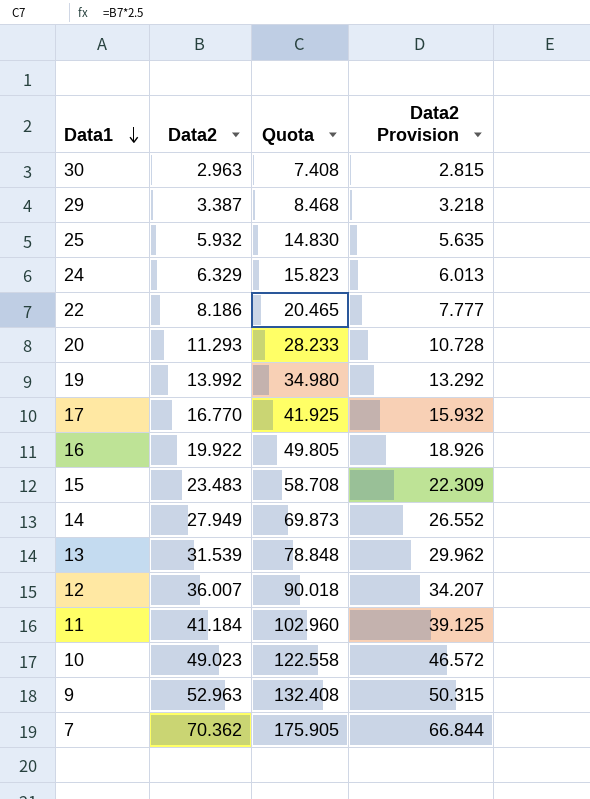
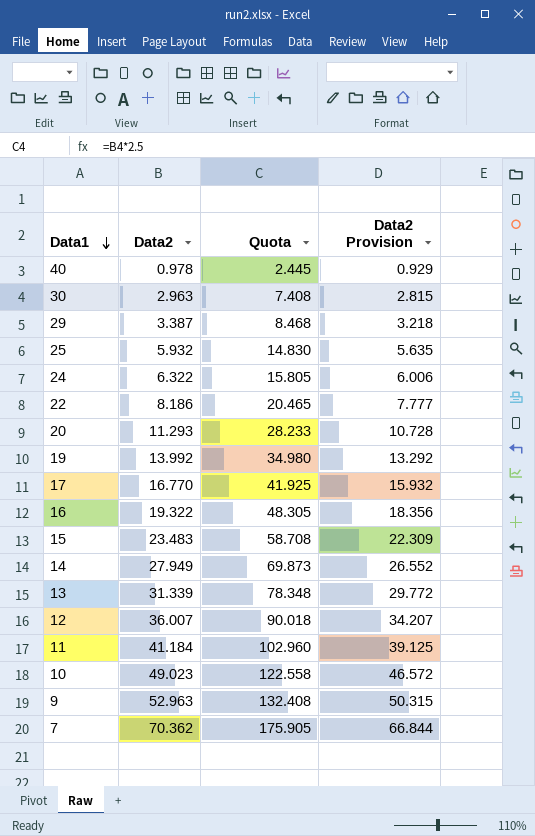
row 40: none -> 0.978 | 2.445 | 0.929
24 | Data2: 6.329 -> 6.322
24 | Quota: 15.823 -> 15.805
24 | Data2 Provision: 6.013 -> 6.006
16 | Data2: 19.922 -> 19.322
16 | Quota: 49.805 -> 48.305
16 | Data2 Provision: 18.926 -> 18.356
13 | Data2: 31.539 -> 31.339
13 | Quota: 78.848 -> 78.348
13 | Data2 Provision: 29.962 -> 29.772

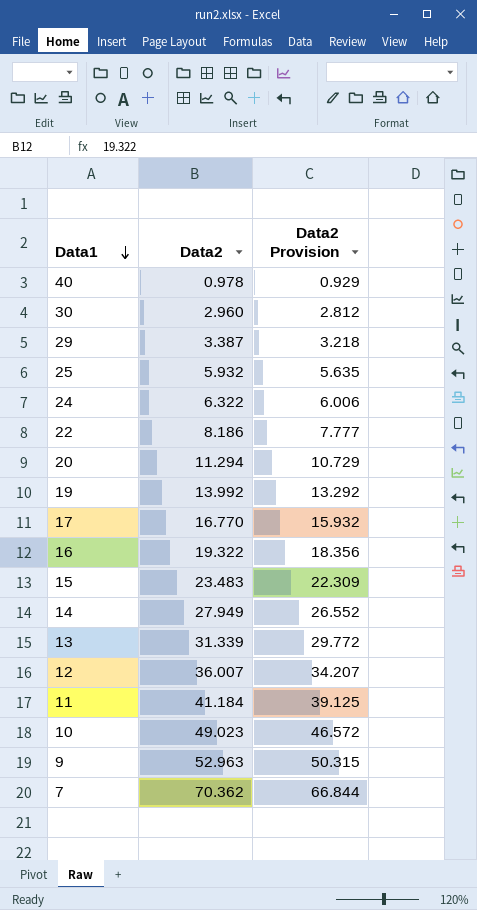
column Quota | formula: [Data2] * 2.5 -> none
30 | Data2: 2.963 -> 2.960
30 | Data2 Provision: 2.815 -> 2.812
20 | Data2: 11.293 -> 11.294
20 | Data2 Provision: 10.728 -> 10.729

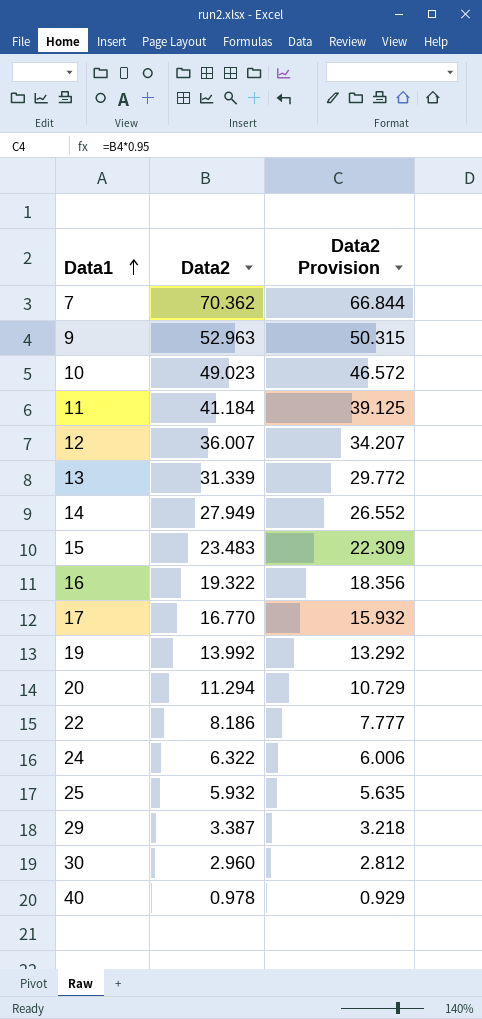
row order: Data1 descending -> Data1 ascending

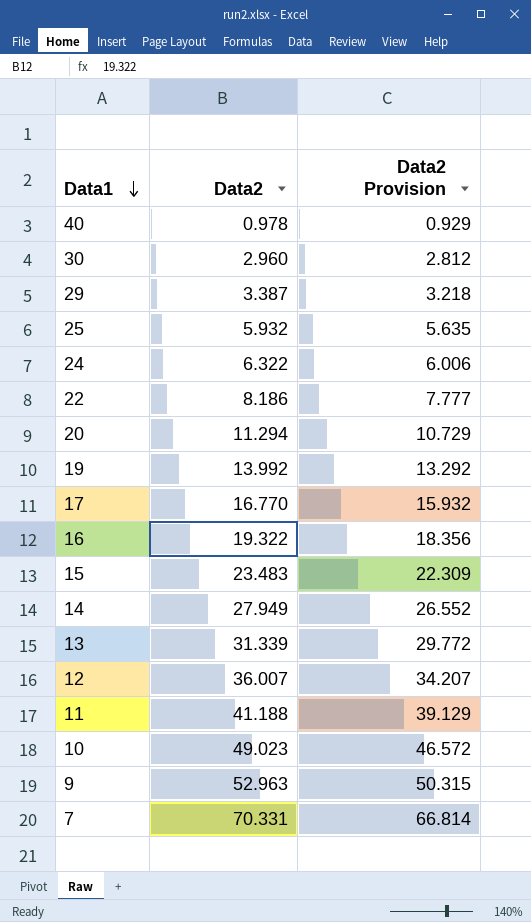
row order: Data1 ascending -> Data1 descending
11 | Data2: 41.184 -> 41.188
11 | Data2 Provision: 39.125 -> 39.129
7 | Data2: 70.362 -> 70.331
7 | Data2 Provision: 66.844 -> 66.814

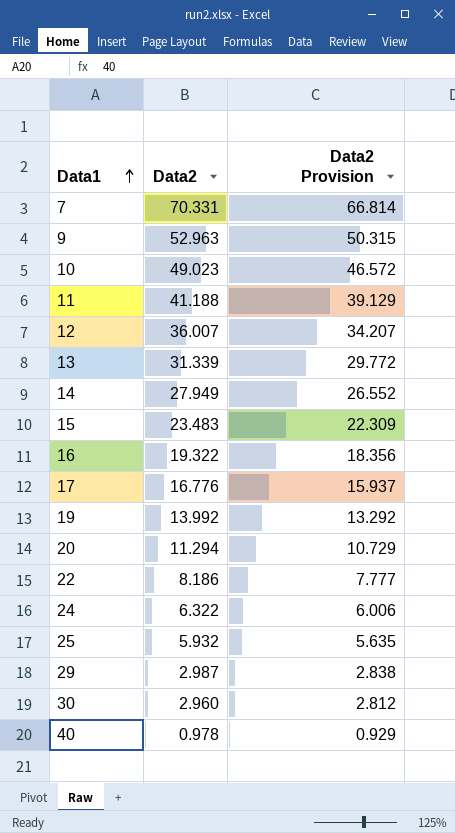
row order: Data1 descending -> Data1 ascending
17 | Data2: 16.770 -> 16.776
17 | Data2 Provision: 15.932 -> 15.937
29 | Data2: 3.387 -> 2.987
29 | Data2 Provision: 3.218 -> 2.838

